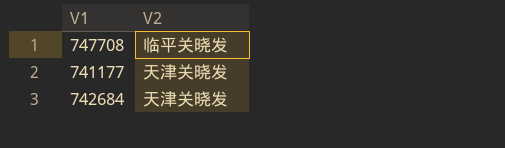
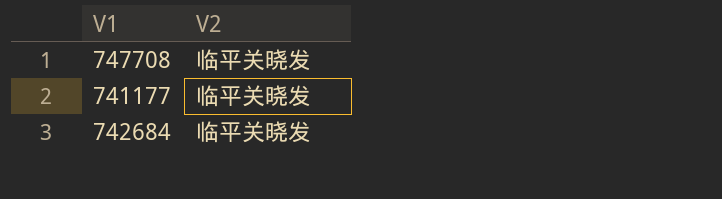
741177 | V2: 天津关晓发 -> 临平关晓发
742684 | V2: 天津关晓发 -> 临平关晓发

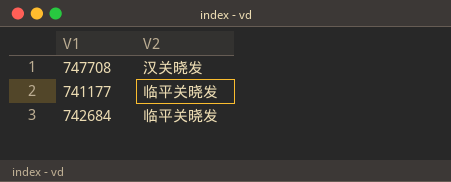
747708 | V2: 临平关晓发 -> 汉关晓发

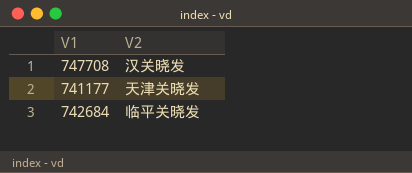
741177 | V2: 临平关晓发 -> 天津关晓发

